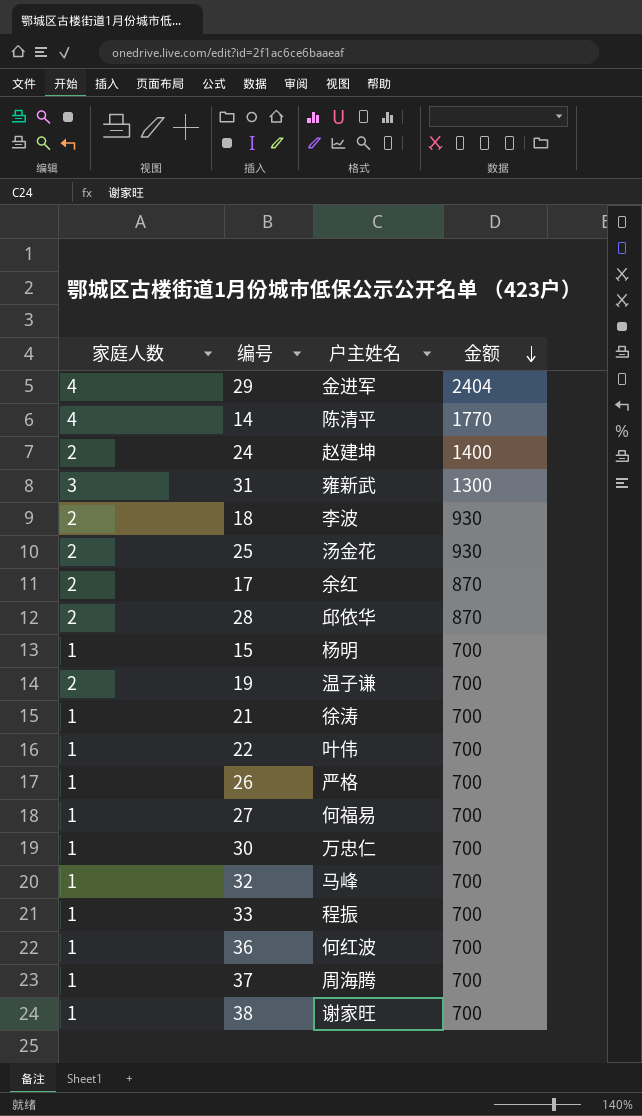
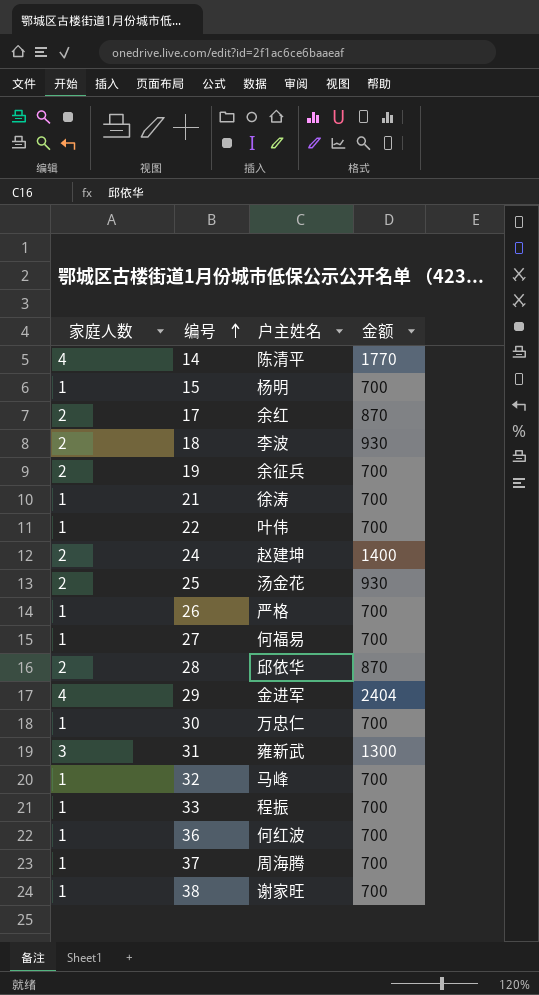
row order: 金额 descending -> 编号 ascending
19 | 户主姓名: 温子谦 -> 余征兵

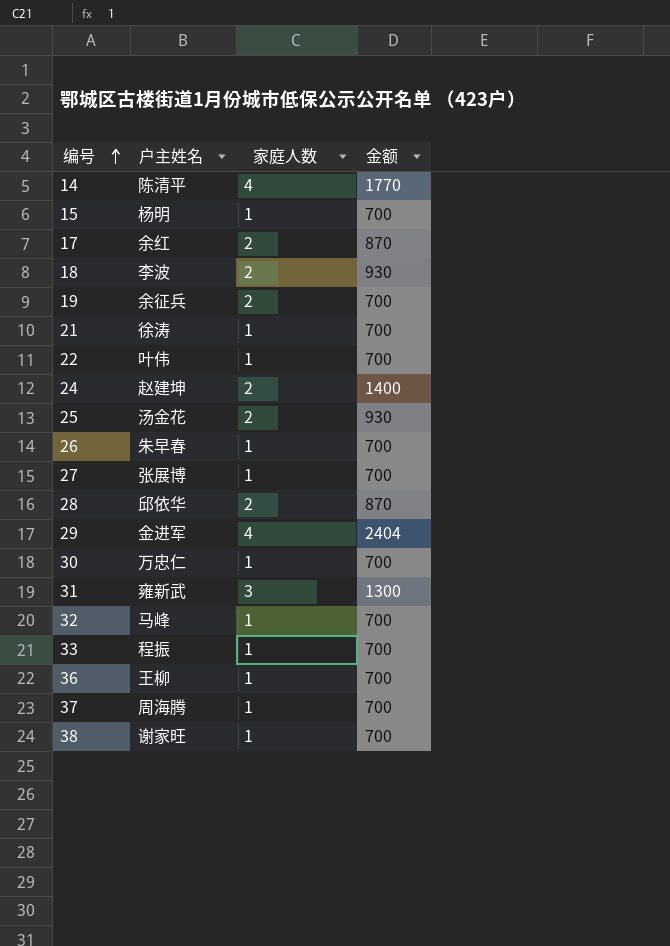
column 家庭人数 | position: 1 -> 3
26 | 户主姓名: 严格 -> 朱早春
27 | 户主姓名: 何福易 -> 张展博
36 | 户主姓名: 何红波 -> 王柳

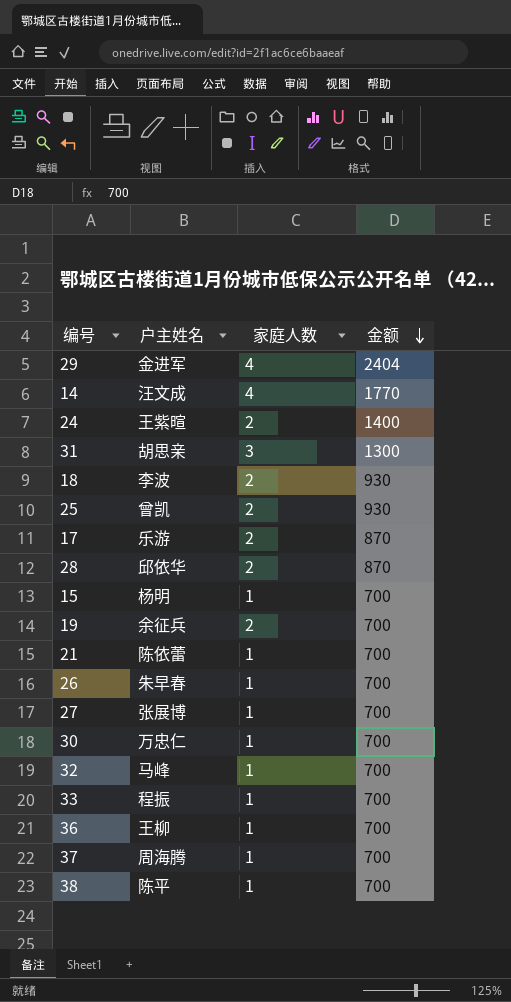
row order: 编号 ascending -> 金额 descending
row 22: 叶伟 | 1 | 700 -> none
14 | 户主姓名: 陈清平 -> 汪文成
24 | 户主姓名: 赵建坤 -> 王紫暄
31 | 户主姓名: 雍新武 -> 胡思亲
25 | 户主姓名: 汤金花 -> 曾凯
17 | 户主姓名: 余红 -> 乐游
21 | 户主姓名: 徐涛 -> 陈依蕾
38 | 户主姓名: 谢家旺 -> 陈平

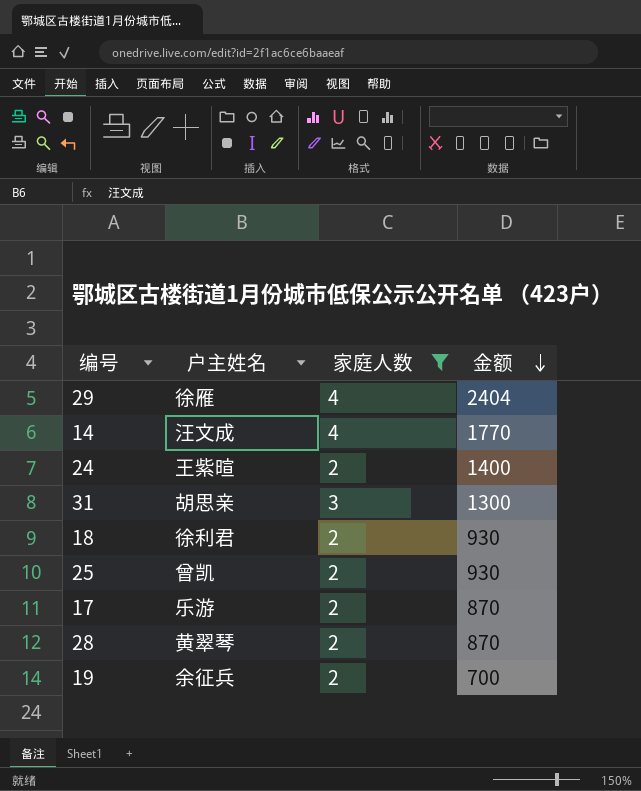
filter: none -> 家庭人数 != 1
29 | 户主姓名: 金进军 -> 徐雁
18 | 户主姓名: 李波 -> 徐利君
28 | 户主姓名: 邱依华 -> 黄翠琴

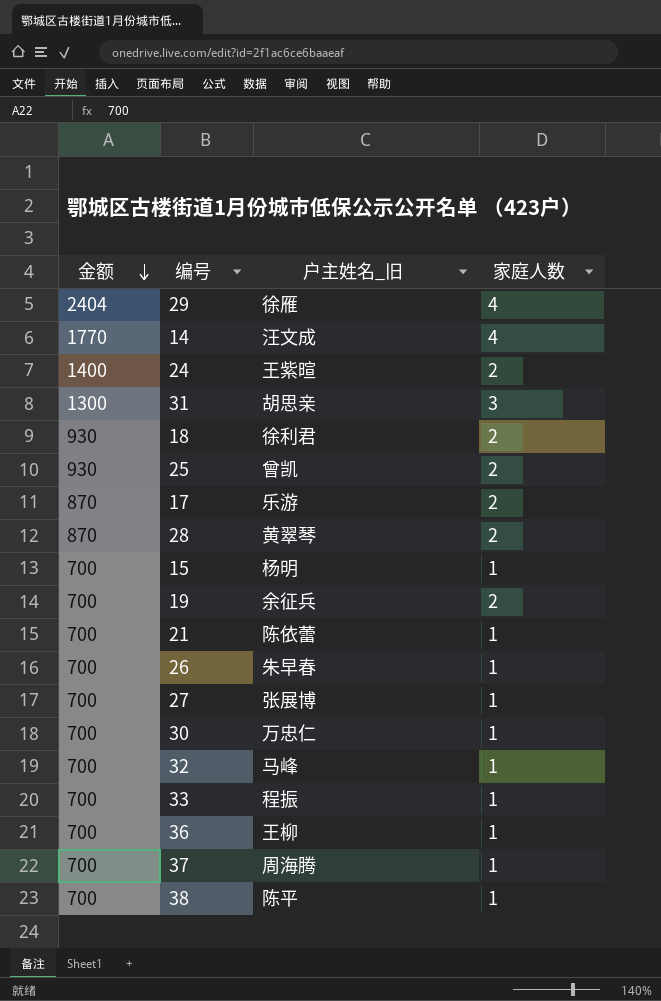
filter: 家庭人数 != 1 -> none
column 金额 | position: 4 -> 1
column name: 户主姓名 -> 户主姓名_旧

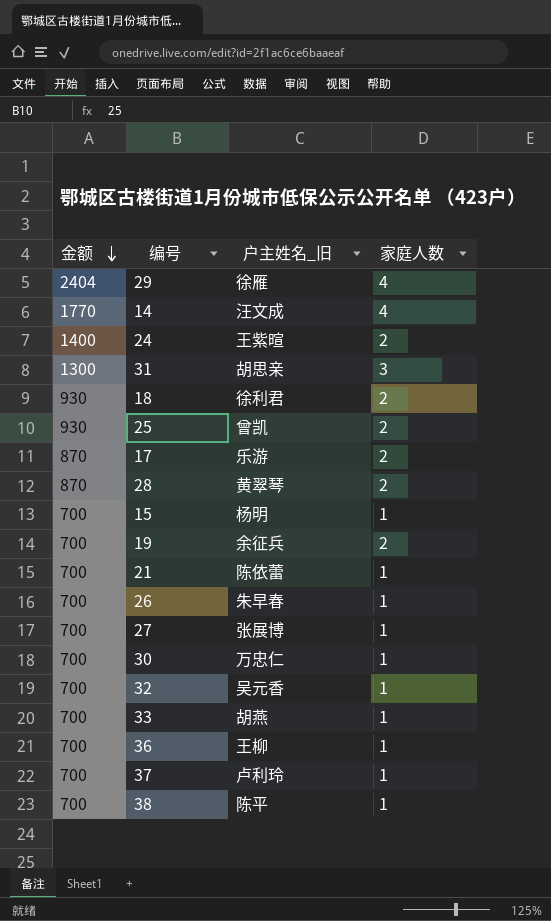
32 | 户主姓名_旧: 马峰 -> 吴元香
33 | 户主姓名_旧: 程振 -> 胡燕
37 | 户主姓名_旧: 周海腾 -> 卢利玲

